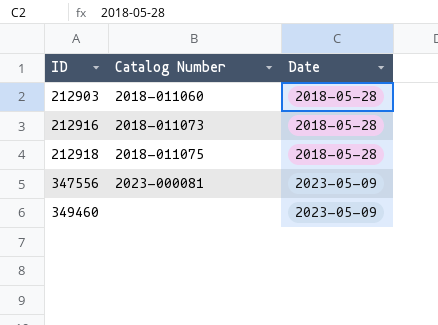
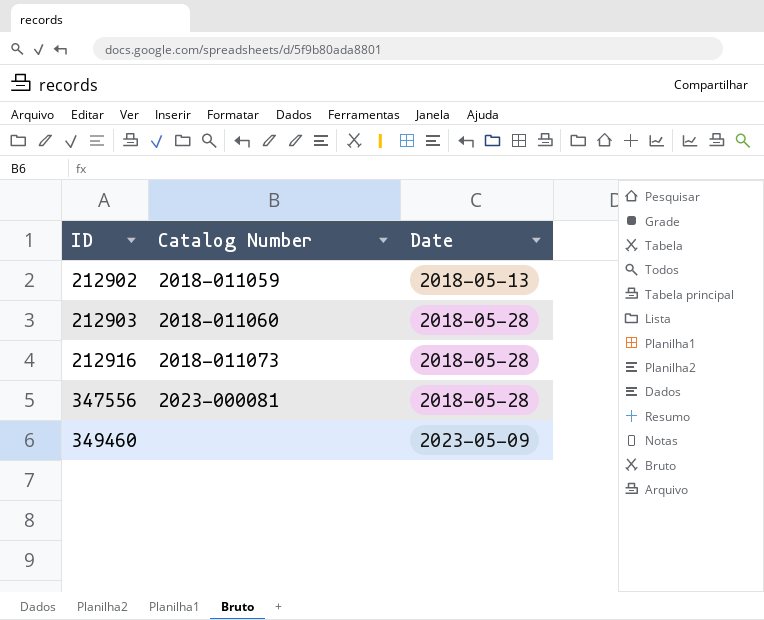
row 212918: 2018-011075 | 2018-05-28 -> none
row 212902: none -> 2018-011059 | 2018-05-13
347556 | Date: 2023-05-09 -> 2018-05-28

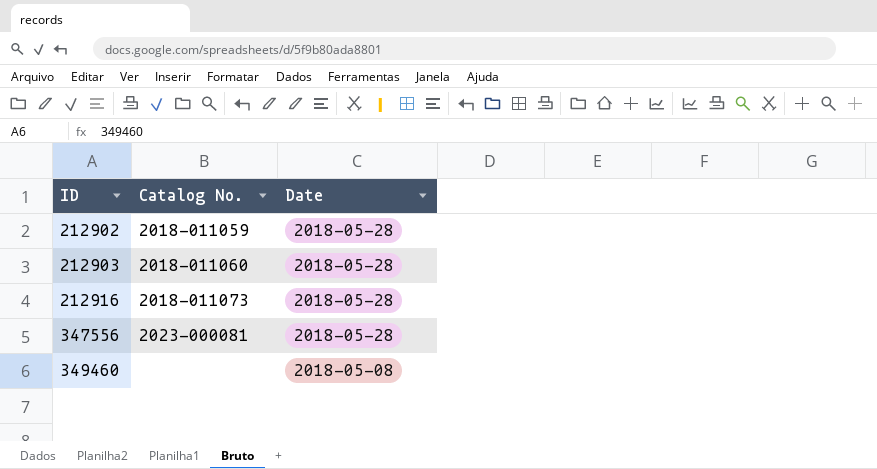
column name: Catalog Number -> Catalog No.
212902 | Date: 2018-05-13 -> 2018-05-28
349460 | Date: 2023-05-09 -> 2018-05-08

